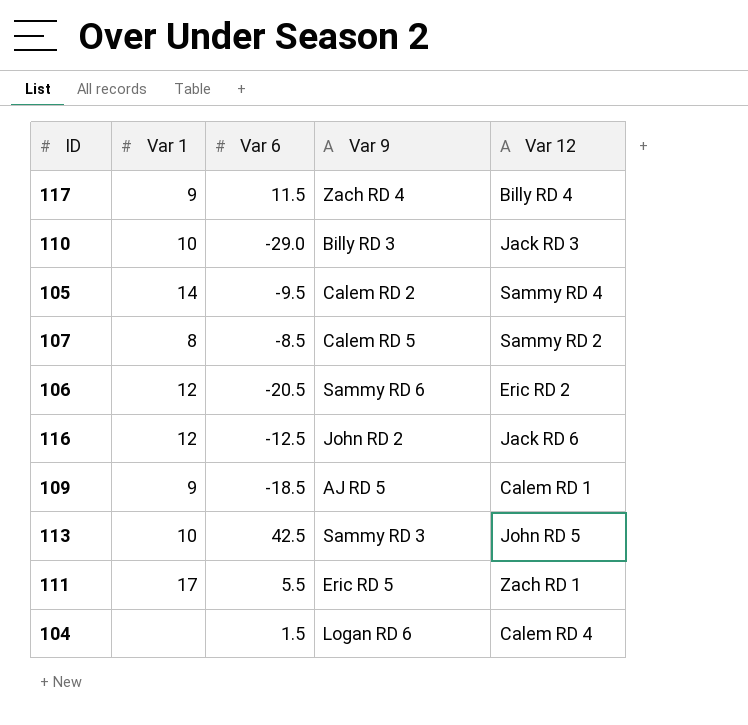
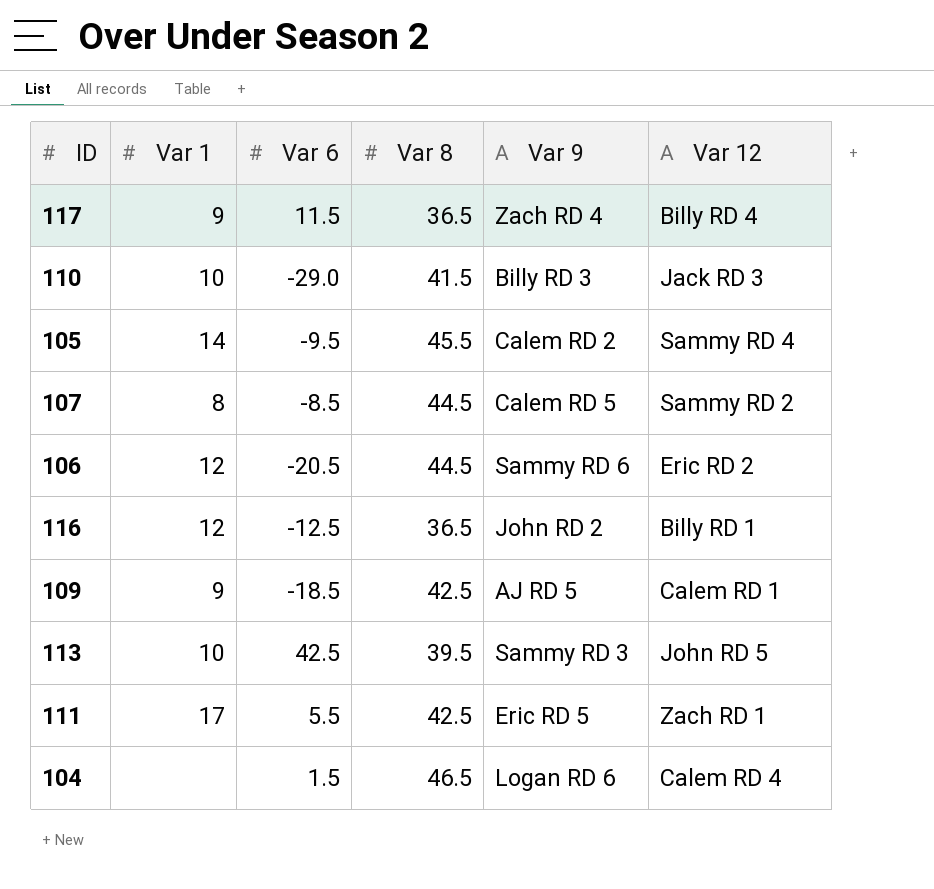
column Var 8 | position: none -> 4
116 | Var 12: Jack RD 6 -> Billy RD 1

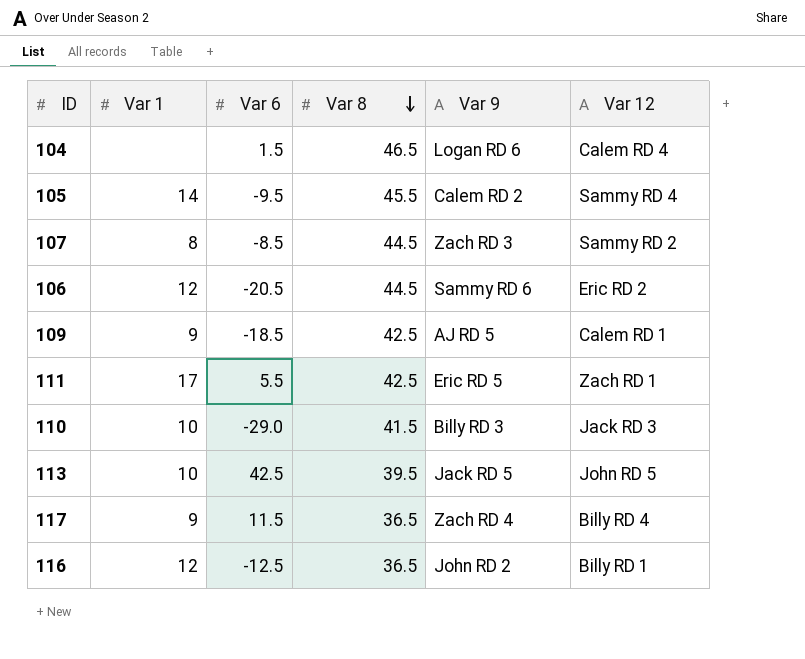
row order: none -> Var 8 descending
107 | Var 9: Calem RD 5 -> Zach RD 3
113 | Var 9: Sammy RD 3 -> Jack RD 5

